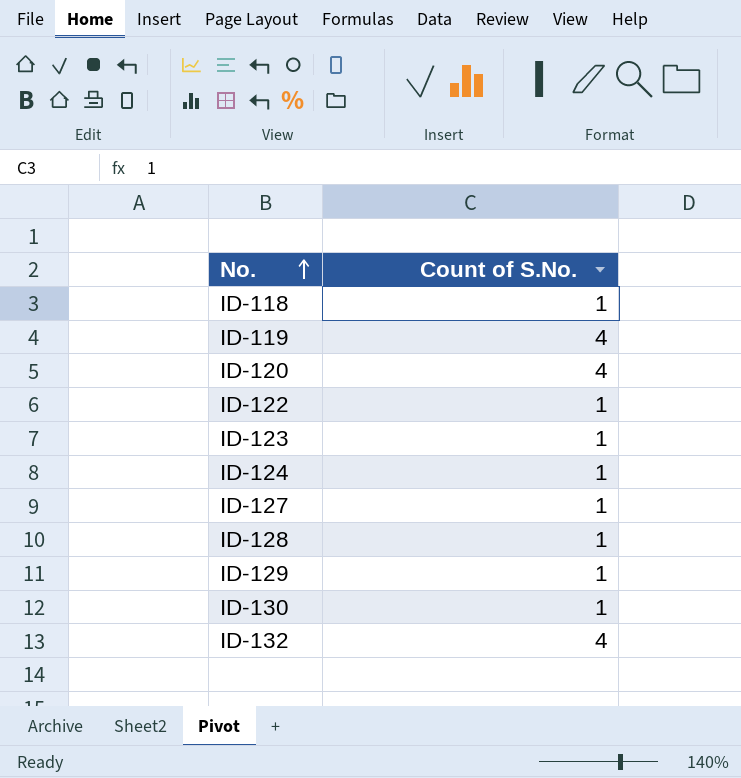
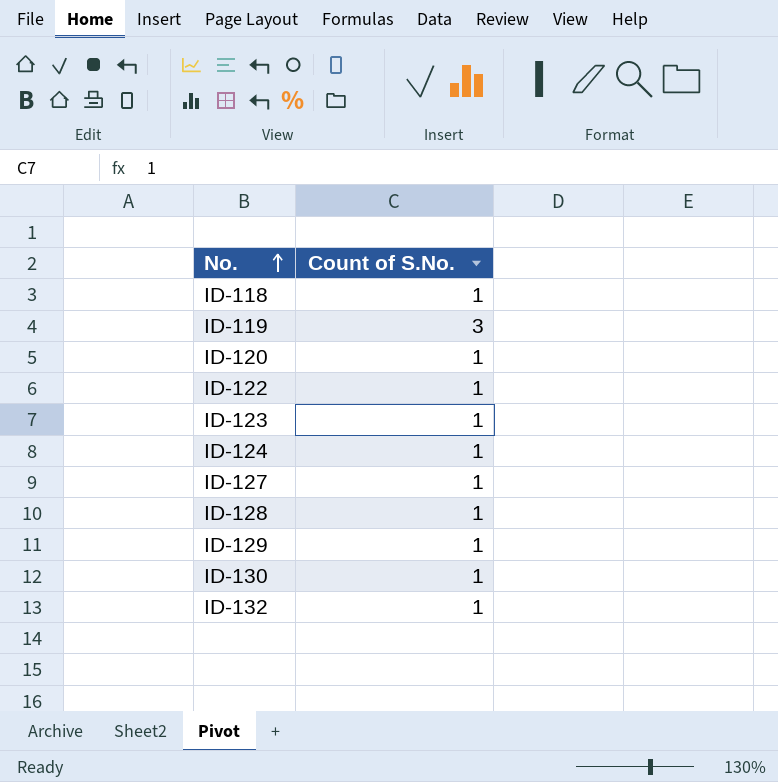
ID-119 | Count of S.No.: 4 -> 3
ID-120 | Count of S.No.: 4 -> 1
ID-132 | Count of S.No.: 4 -> 1

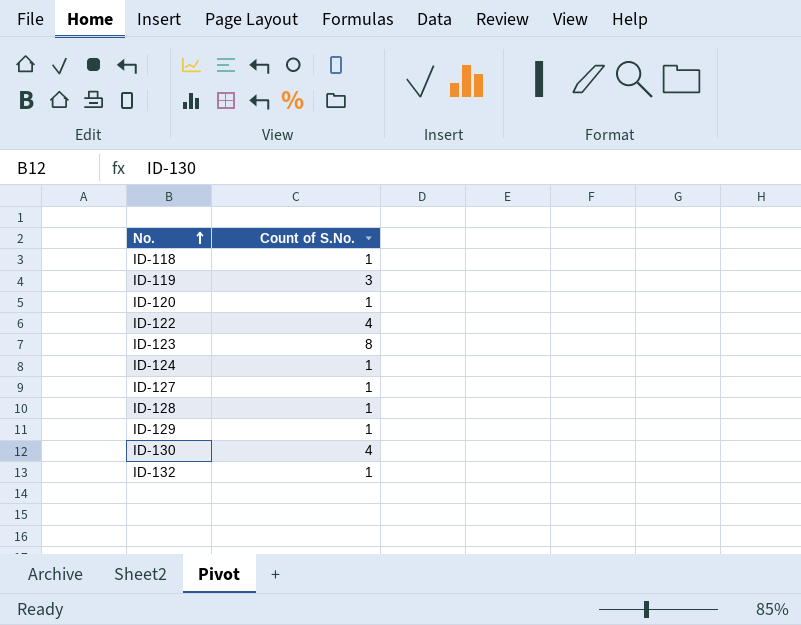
ID-122 | Count of S.No.: 1 -> 4
ID-123 | Count of S.No.: 1 -> 8
ID-130 | Count of S.No.: 1 -> 4

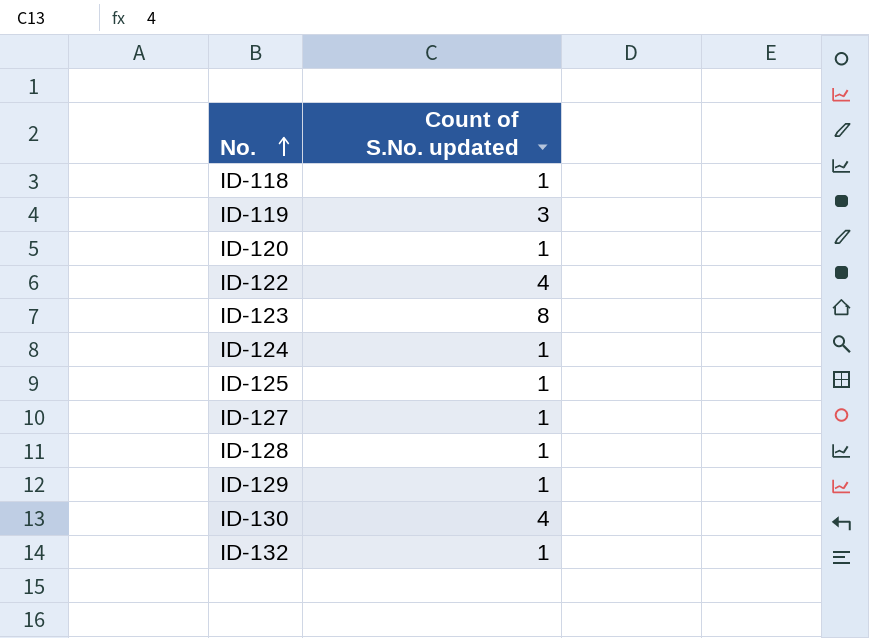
column name: Count of S.No. -> Count of S.No. updated
row ID-125: none -> 1

